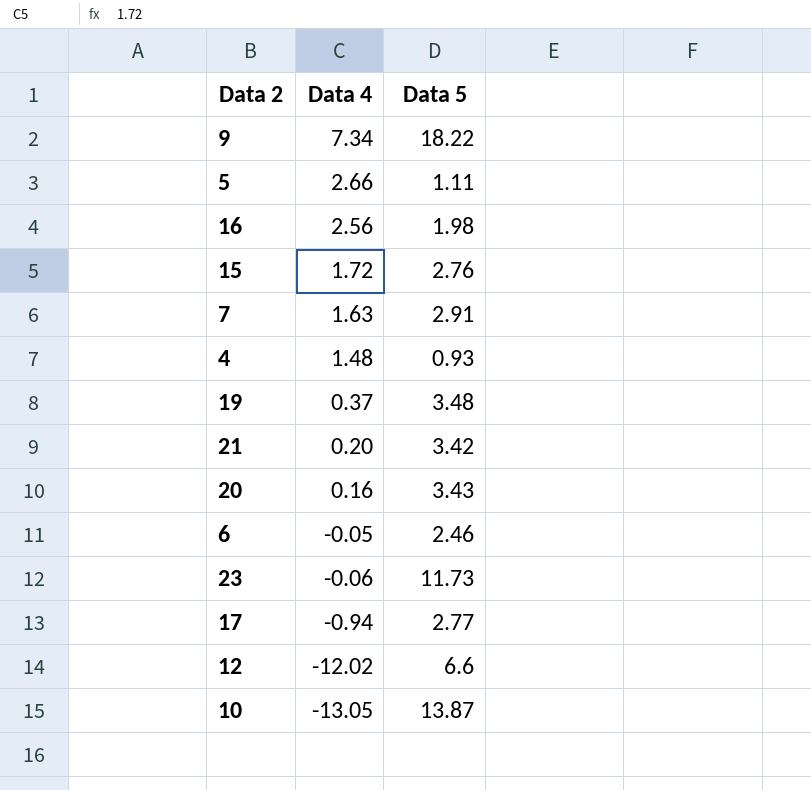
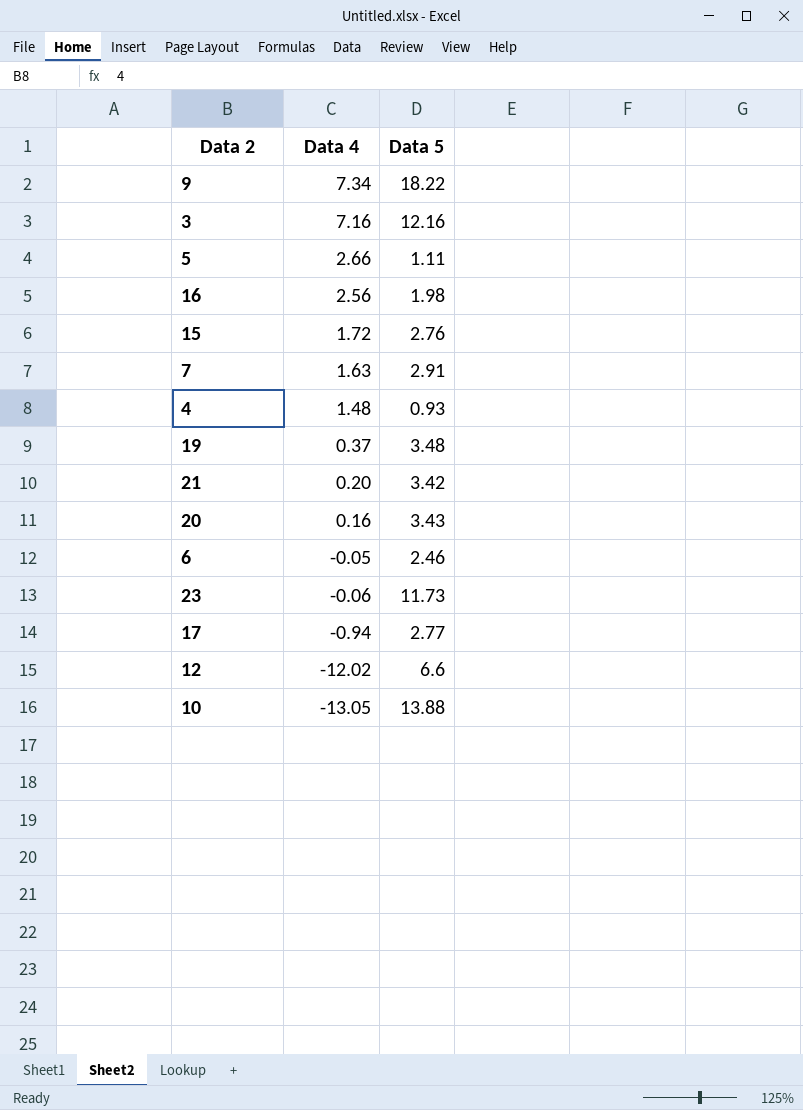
row 3: none -> 7.16 | 12.16
10 | Data 5: 13.87 -> 13.88

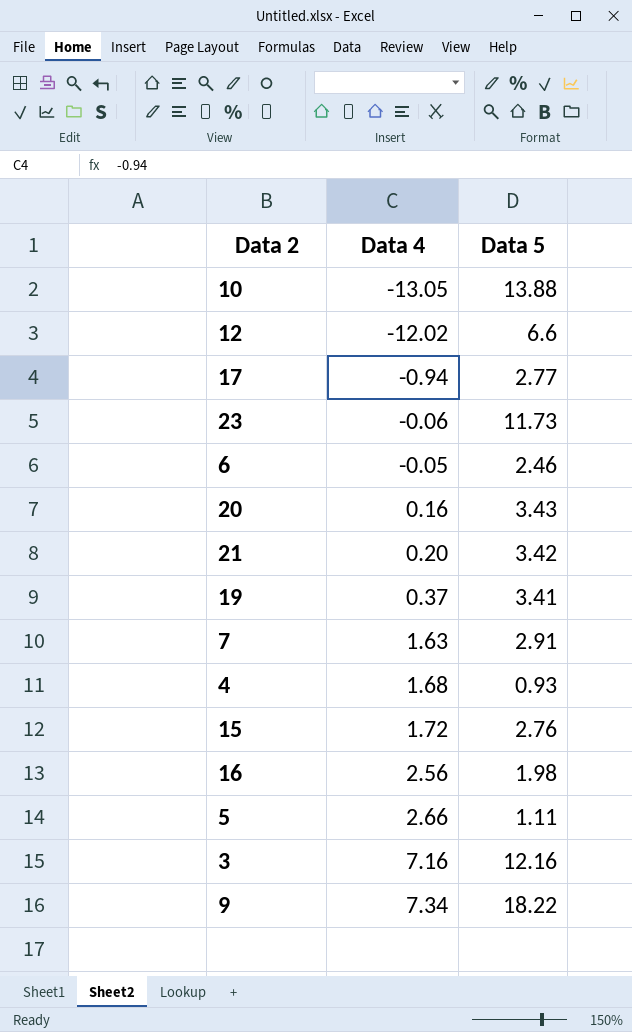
row order: Data 4 descending -> Data 4 ascending
19 | Data 5: 3.48 -> 3.41
4 | Data 4: 1.48 -> 1.68

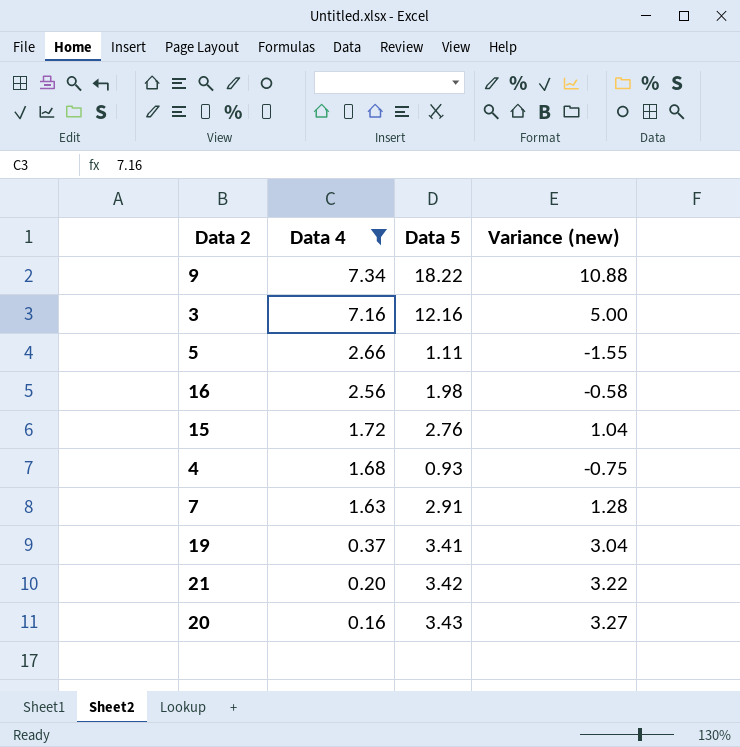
filter: none -> Data 4 >= 0.16
row order: Data 4 ascending -> Data 4 descending
column Variance (new) | formula: none -> [Data 5] - [Data 4]

